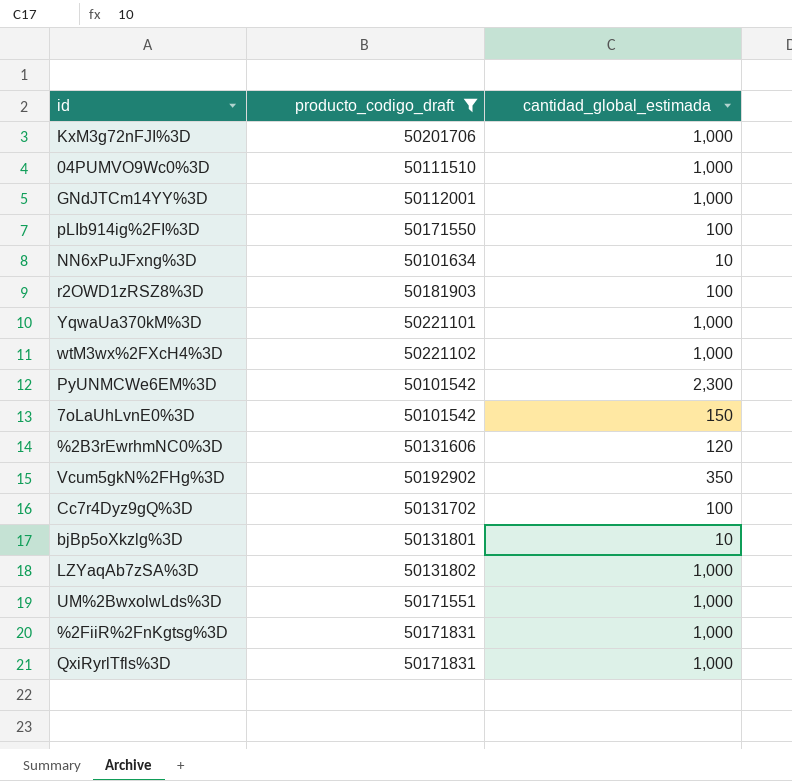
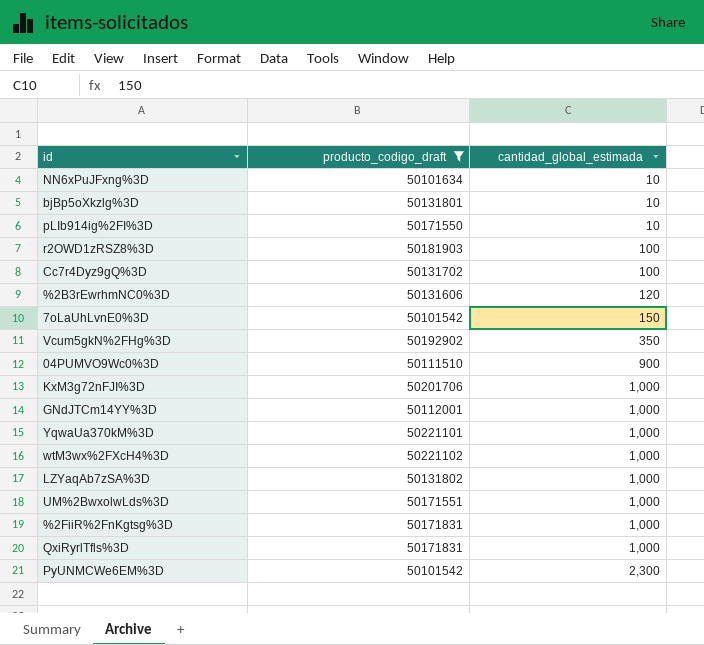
row order: none -> cantidad_global_estimada ascending
pLIb914ig%2FI%3D | cantidad_global_estimada: 100 -> 10
04PUMVO9Wc0%3D | cantidad_global_estimada: 1,000 -> 900

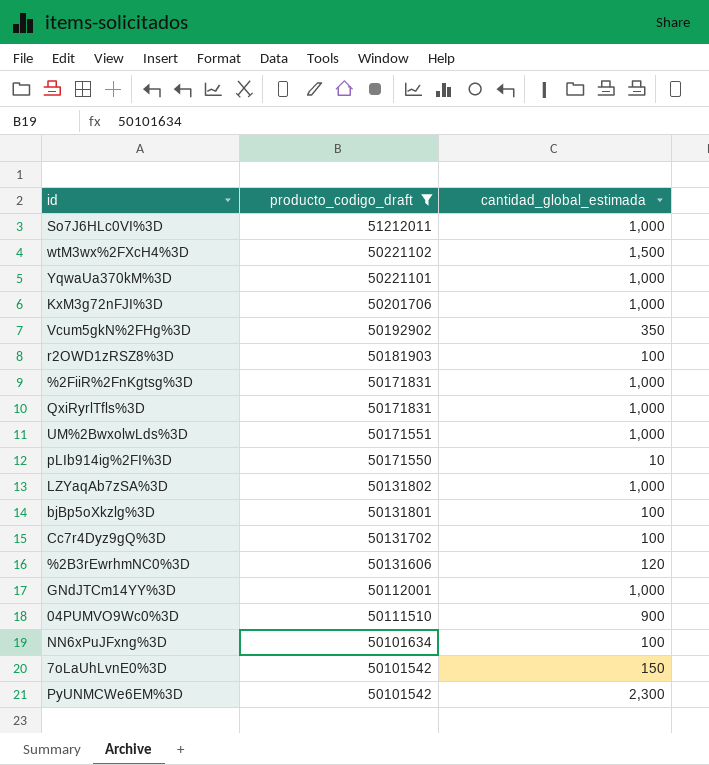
row order: cantidad_global_estimada ascending -> producto_codigo_draft descending
row So7J6HLc0VI%3D: none -> 51212011 | 1,000
wtM3wx%2FXcH4%3D | cantidad_global_estimada: 1,000 -> 1,500
bjBp5oXkzlg%3D | cantidad_global_estimada: 10 -> 100
NN6xPuJFxng%3D | cantidad_global_estimada: 10 -> 100

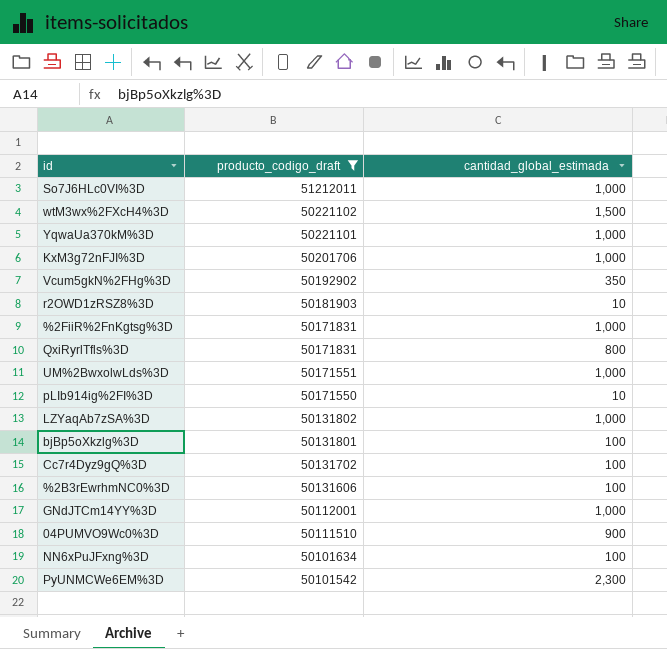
row 7oLaUhLvnE0%3D: 50101542 | 150 -> none
r2OWD1zRSZ8%3D | cantidad_global_estimada: 100 -> 10
QxiRyrlTfls%3D | cantidad_global_estimada: 1,000 -> 800
%2B3rEwrhmNC0%3D | cantidad_global_estimada: 120 -> 100

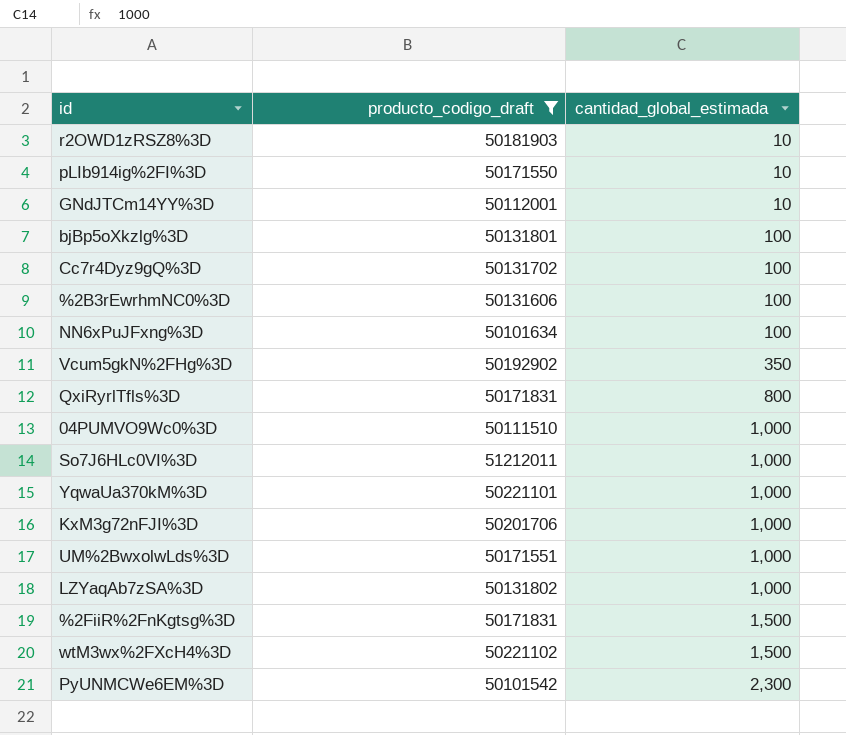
row order: producto_codigo_draft descending -> cantidad_global_estimada ascending
GNdJTCm14YY%3D | cantidad_global_estimada: 1,000 -> 10
04PUMVO9Wc0%3D | cantidad_global_estimada: 900 -> 1,000
%2FiiR%2FnKgtsg%3D | cantidad_global_estimada: 1,000 -> 1,500

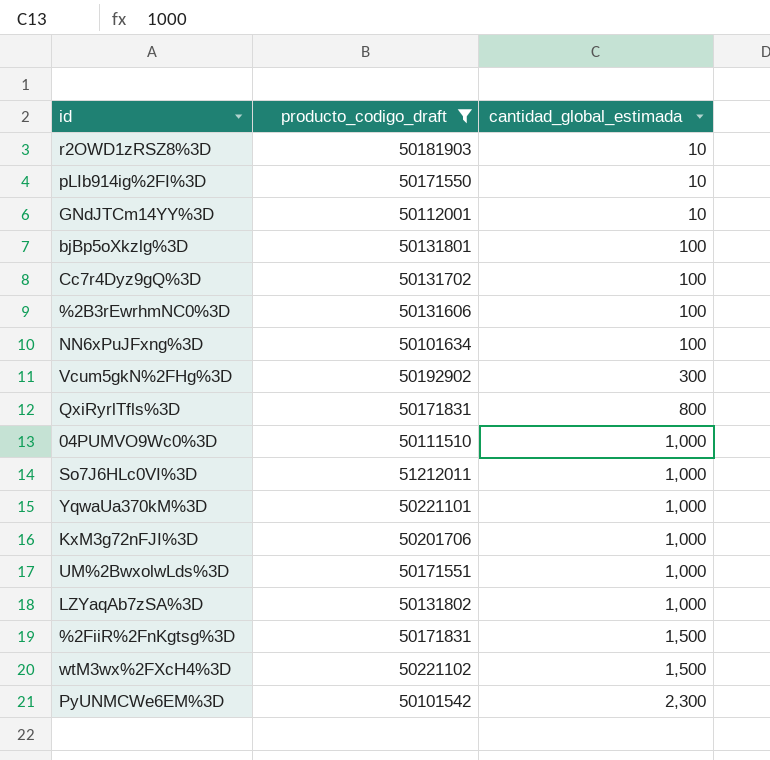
Vcum5gkN%2FHg%3D | cantidad_global_estimada: 350 -> 300

